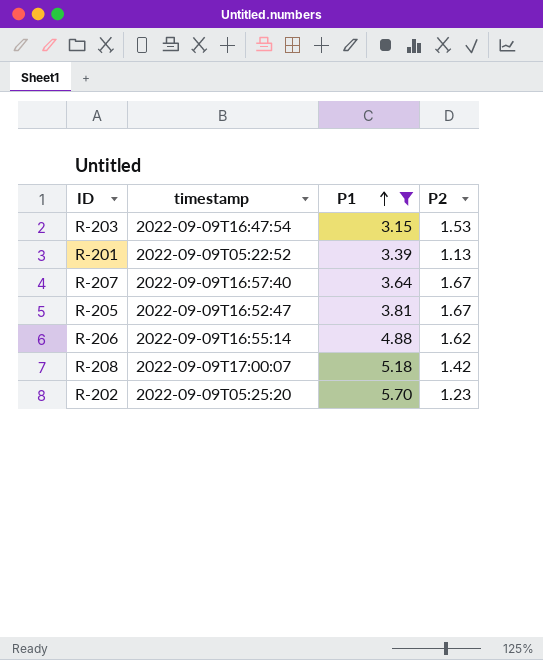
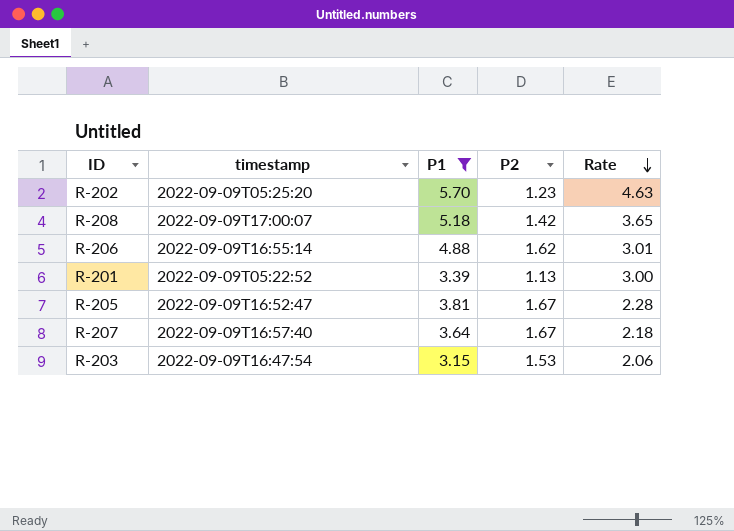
row order: P1 ascending -> Rate descending
column Rate | formula: none -> [P1] / [P2]

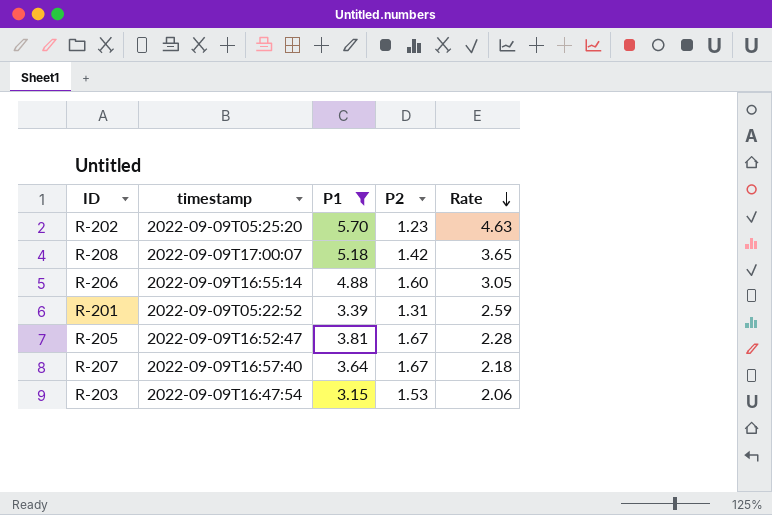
R-206 | P2: 1.62 -> 1.60
R-206 | Rate: 3.01 -> 3.05
R-201 | P2: 1.13 -> 1.31
R-201 | Rate: 3.00 -> 2.59

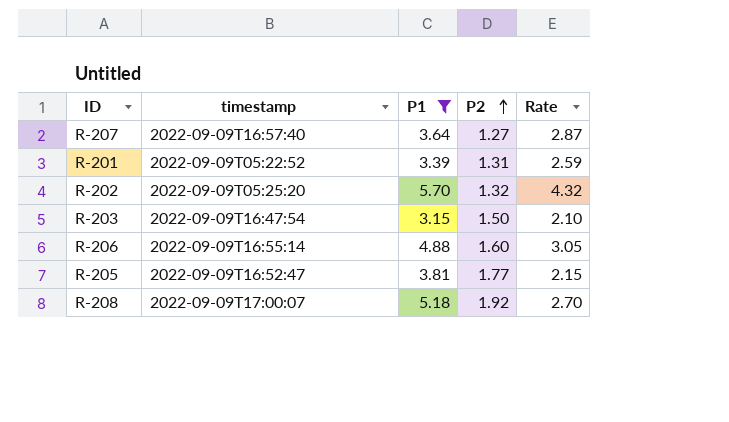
row order: Rate descending -> P2 ascending
R-207 | P2: 1.67 -> 1.27
R-207 | Rate: 2.18 -> 2.87
R-202 | P2: 1.23 -> 1.32
R-202 | Rate: 4.63 -> 4.32
R-203 | P2: 1.53 -> 1.50
R-203 | Rate: 2.06 -> 2.10
R-205 | P2: 1.67 -> 1.77
R-205 | Rate: 2.28 -> 2.15
R-208 | P2: 1.42 -> 1.92
R-208 | Rate: 3.65 -> 2.70

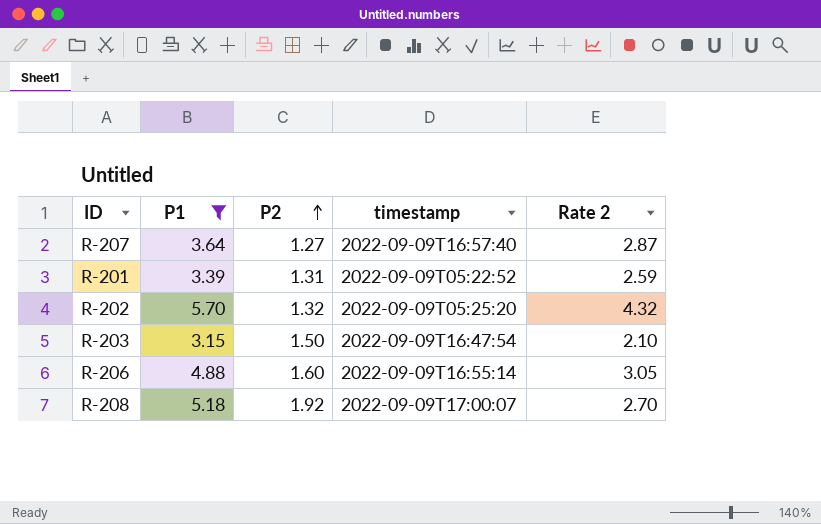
column timestamp | position: 2 -> 4
column name: Rate -> Rate 2
row R-205: 2022-09-09T16:52:47 | 3.81 | 1.77 | 2.15 -> none

